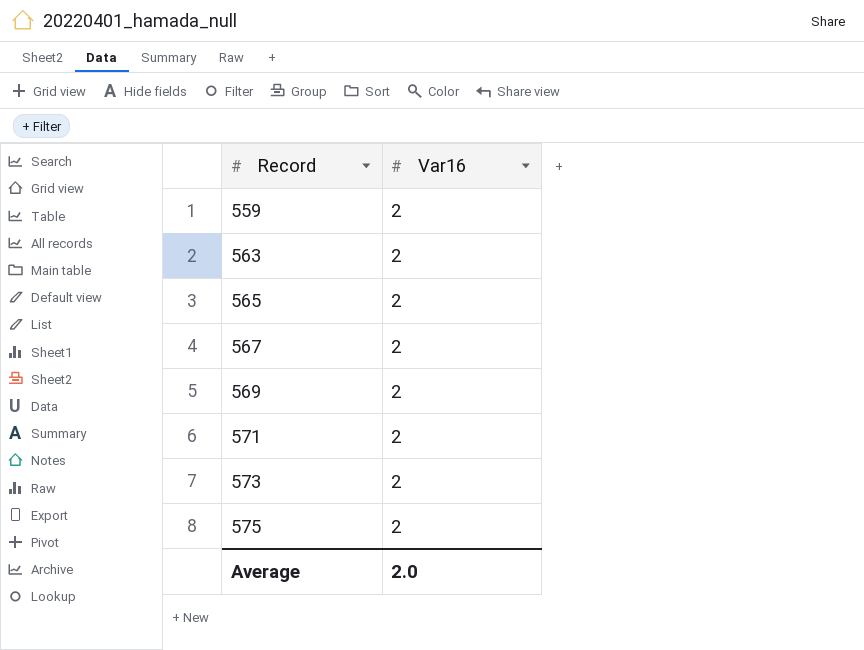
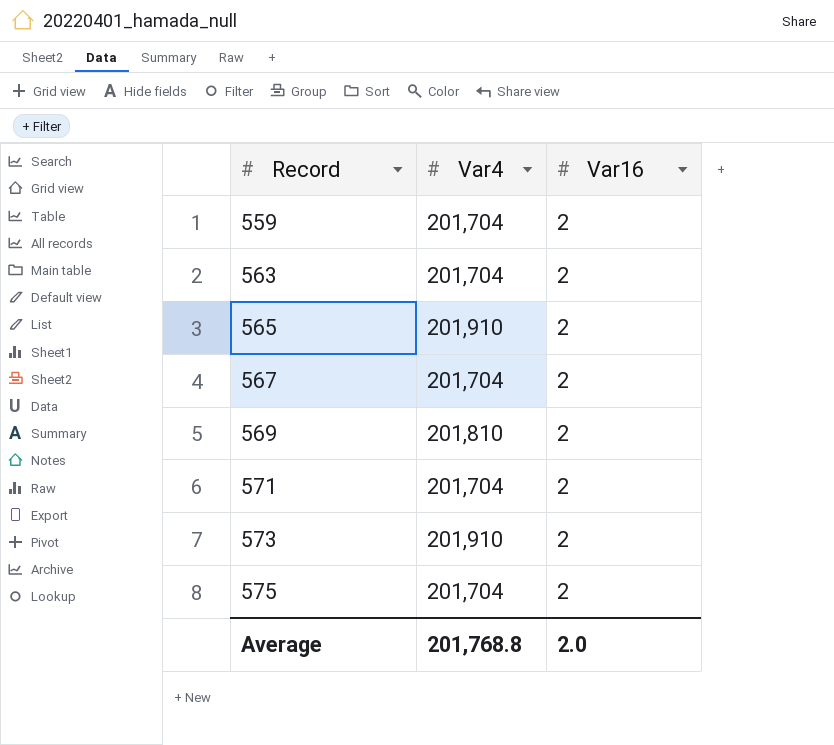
column Var4 | position: none -> 2

